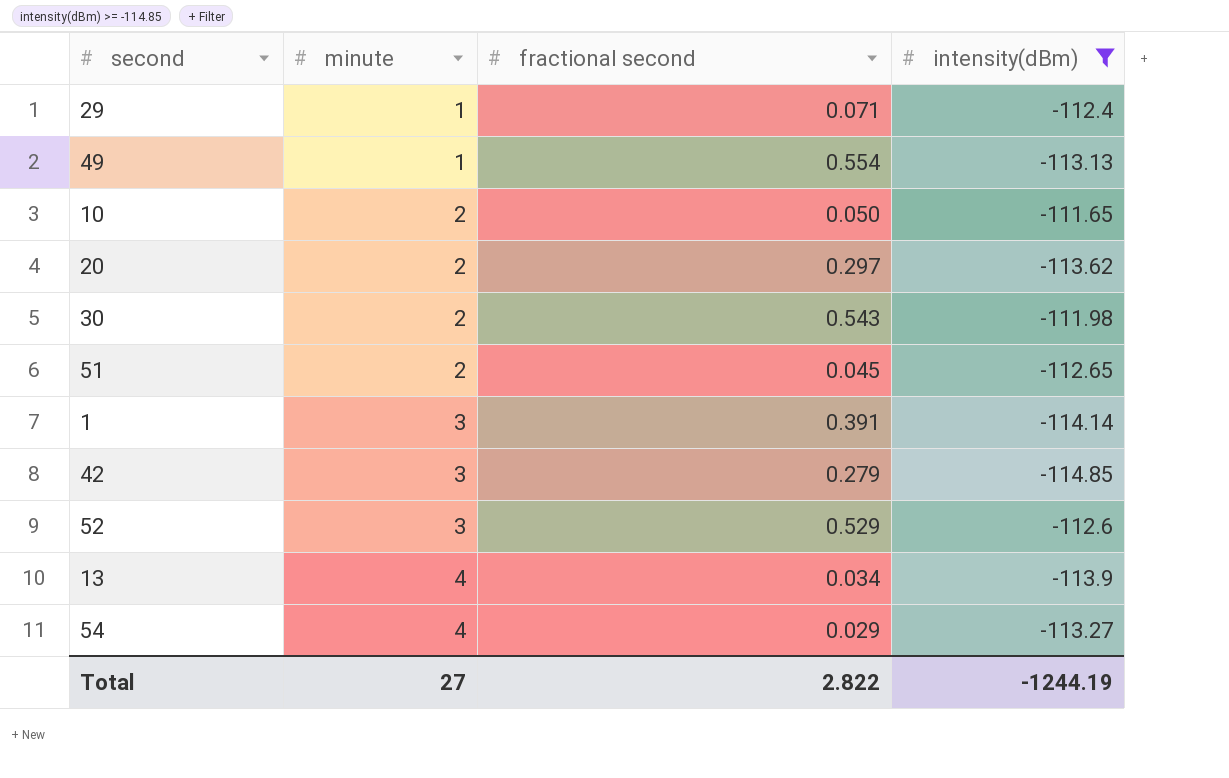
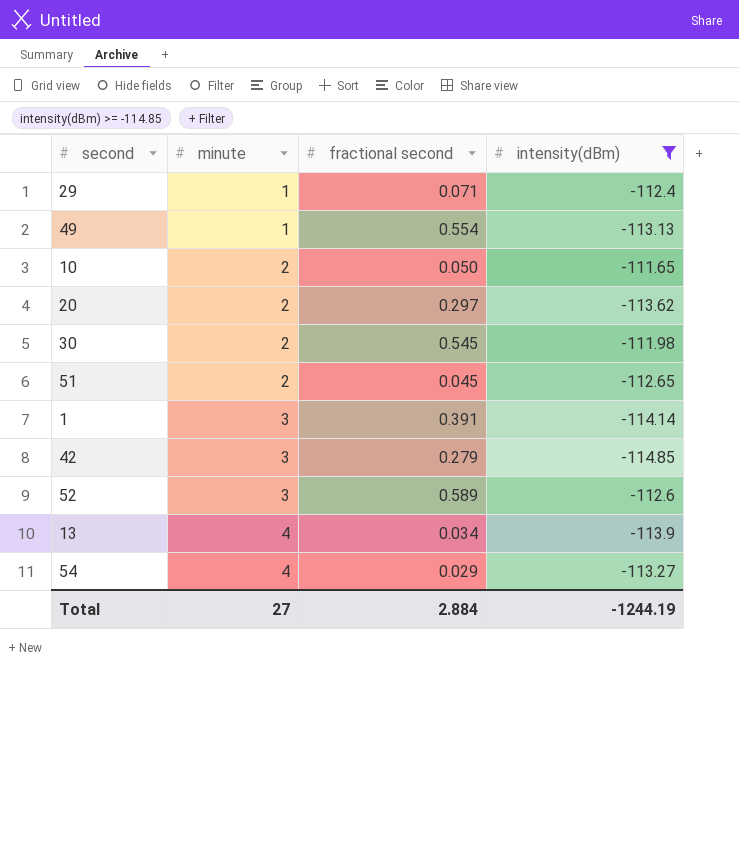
30 | fractional second: 0.543 -> 0.545
52 | fractional second: 0.529 -> 0.589
Total | fractional second: 2.822 -> 2.884

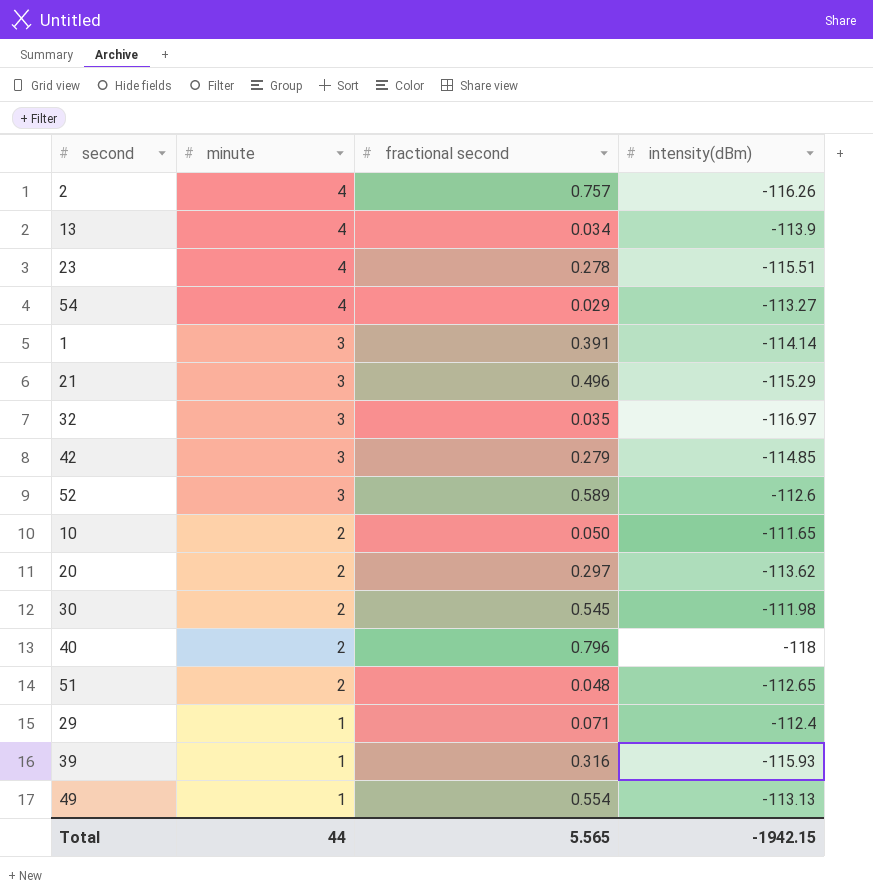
filter: intensity(dBm) >= -114.85 -> none
row order: minute ascending -> minute descending
51 | fractional second: 0.045 -> 0.048
Total | minute: 27 -> 44
Total | fractional second: 2.884 -> 5.565
Total | intensity(dBm): -1244.19 -> -1942.15

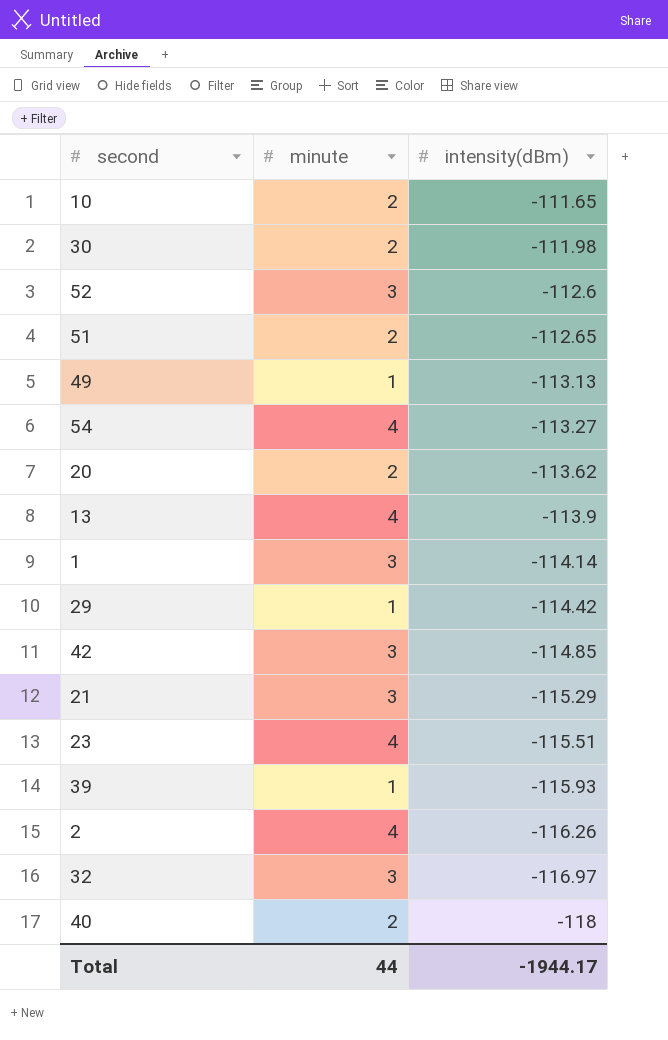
row order: minute descending -> intensity(dBm) descending
column fractional second | position: 3 -> none
29 | intensity(dBm): -112.4 -> -114.42
Total | intensity(dBm): -1942.15 -> -1944.17

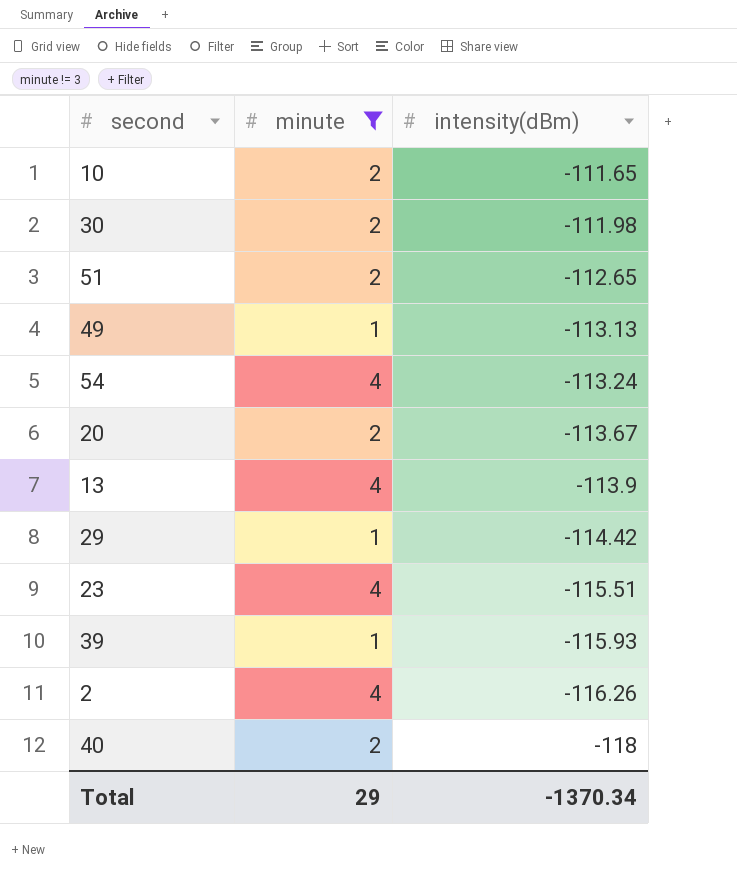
filter: none -> minute != 3
54 | intensity(dBm): -113.27 -> -113.24
20 | intensity(dBm): -113.62 -> -113.67
Total | minute: 44 -> 29
Total | intensity(dBm): -1944.17 -> -1370.34

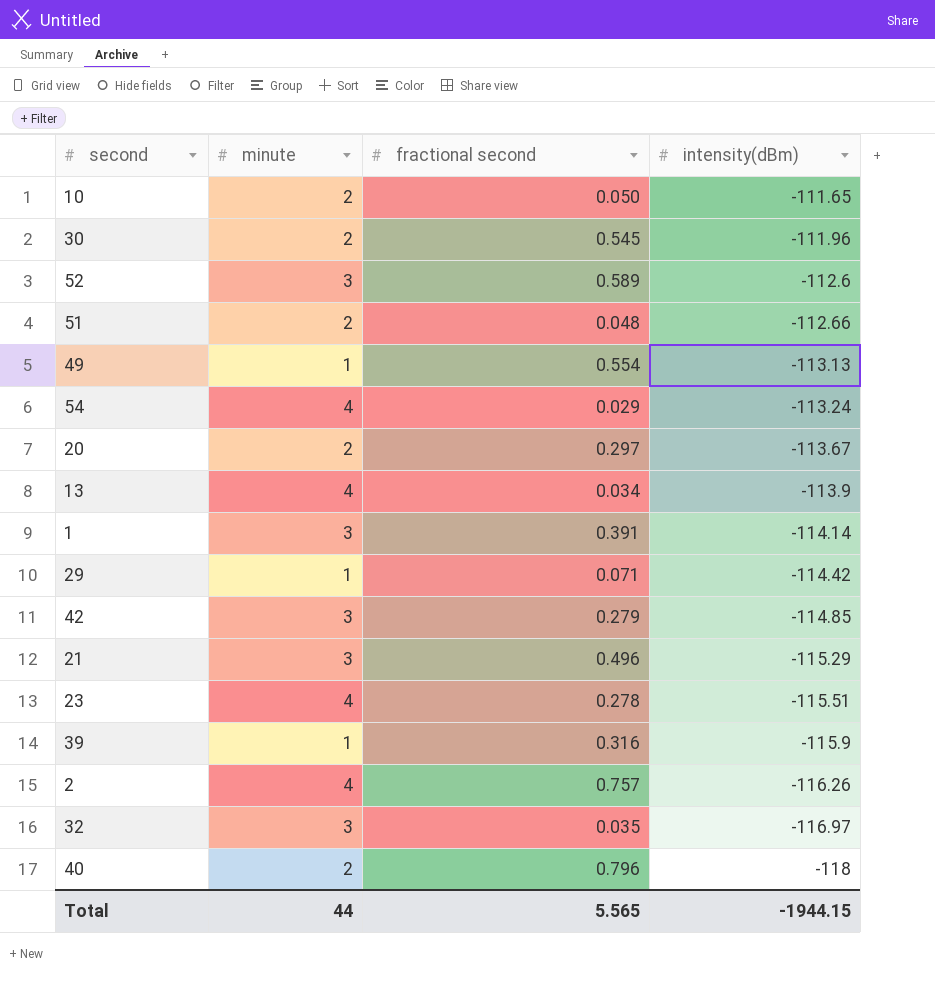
filter: minute != 3 -> none
column fractional second | position: none -> 3
30 | intensity(dBm): -111.98 -> -111.96
51 | intensity(dBm): -112.65 -> -112.66
39 | intensity(dBm): -115.93 -> -115.9
Total | minute: 29 -> 44
Total | intensity(dBm): -1370.34 -> -1944.15

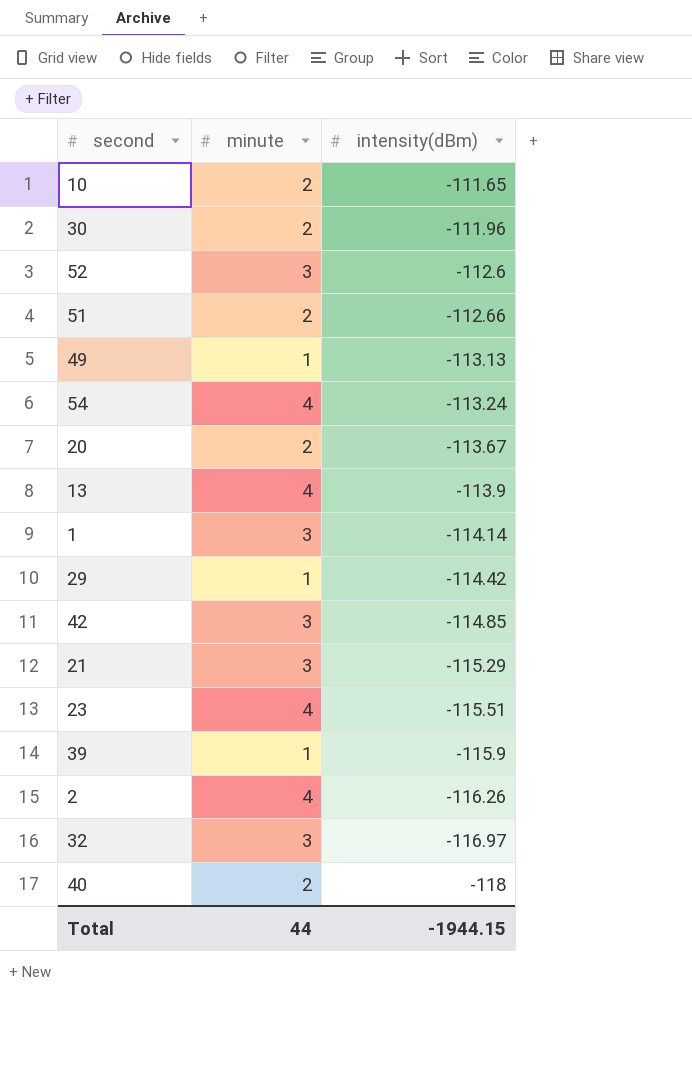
column fractional second | position: 3 -> none

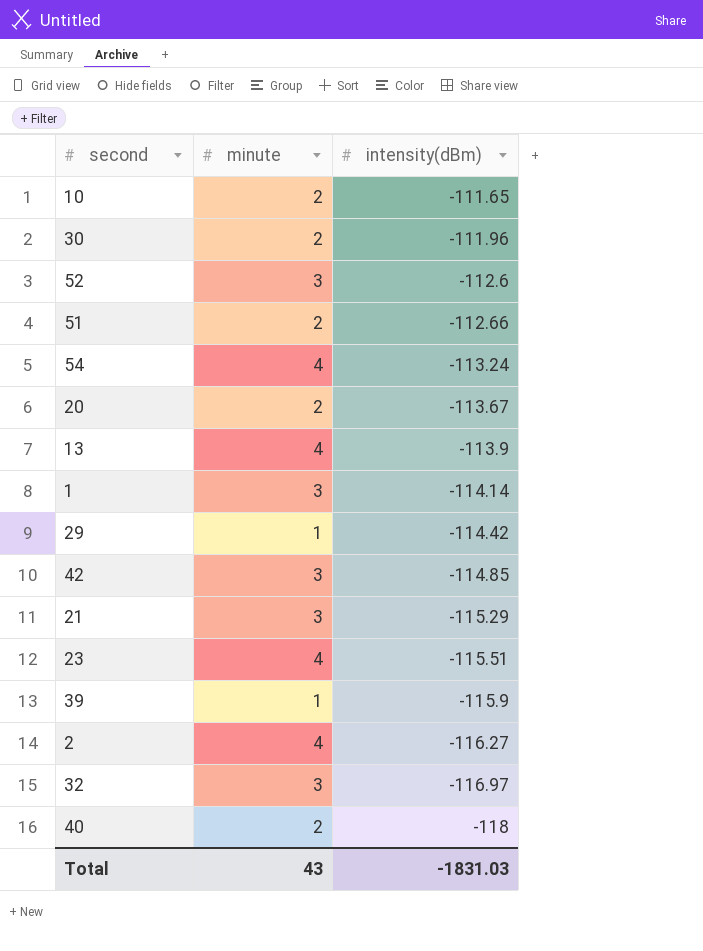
row 49: 1 | -113.13 -> none
2 | intensity(dBm): -116.26 -> -116.27
Total | minute: 44 -> 43
Total | intensity(dBm): -1944.15 -> -1831.03

